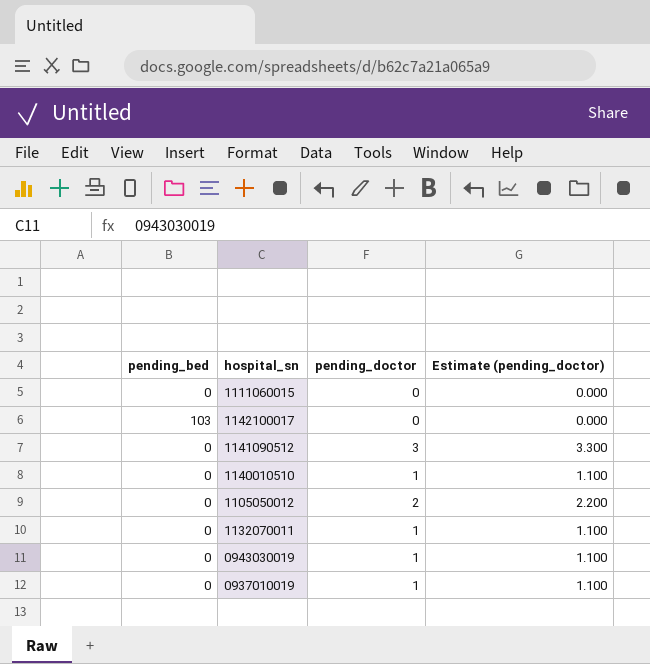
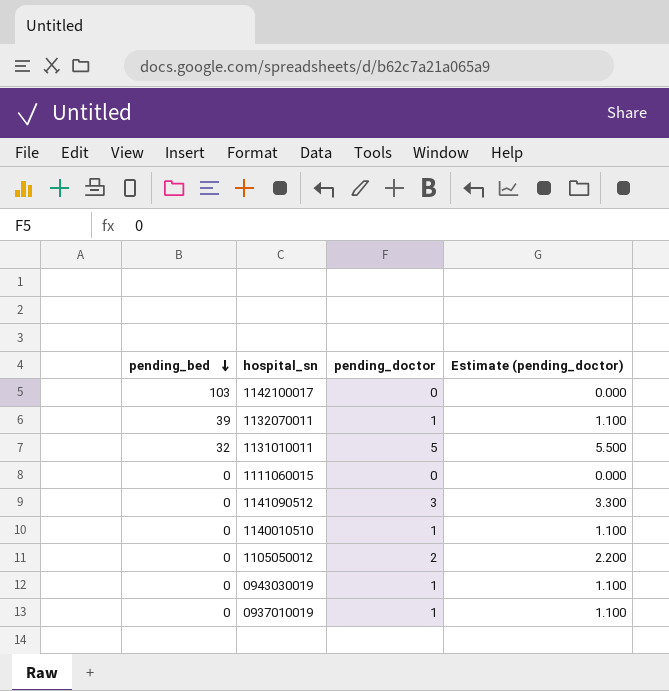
row order: none -> pending_bed descending
1132070011 | pending_bed: 0 -> 39
row 1131010011: none -> 32 | 5 | 5.500

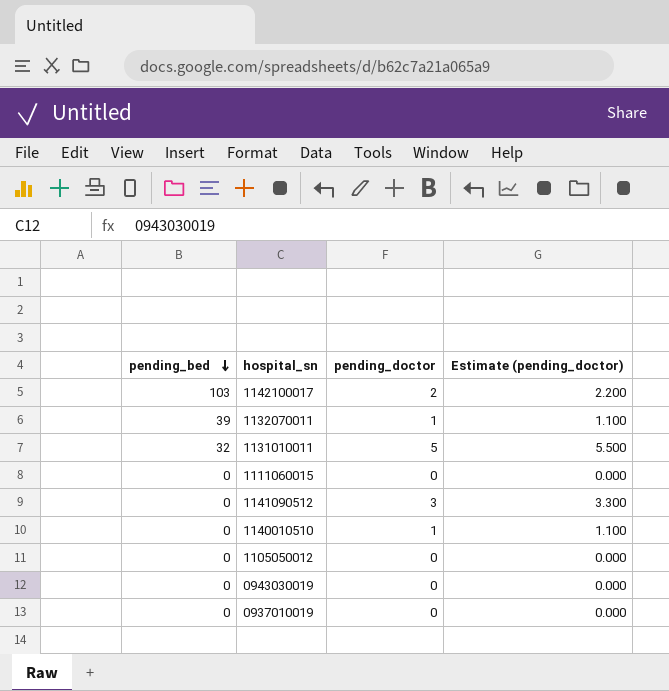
1142100017 | pending_doctor: 0 -> 2
1142100017 | Estimate (pending_doctor): 0.000 -> 2.200
1105050012 | pending_doctor: 2 -> 0
1105050012 | Estimate (pending_doctor): 2.200 -> 0.000
0943030019 | pending_doctor: 1 -> 0
0943030019 | Estimate (pending_doctor): 1.100 -> 0.000
0937010019 | pending_doctor: 1 -> 0
0937010019 | Estimate (pending_doctor): 1.100 -> 0.000

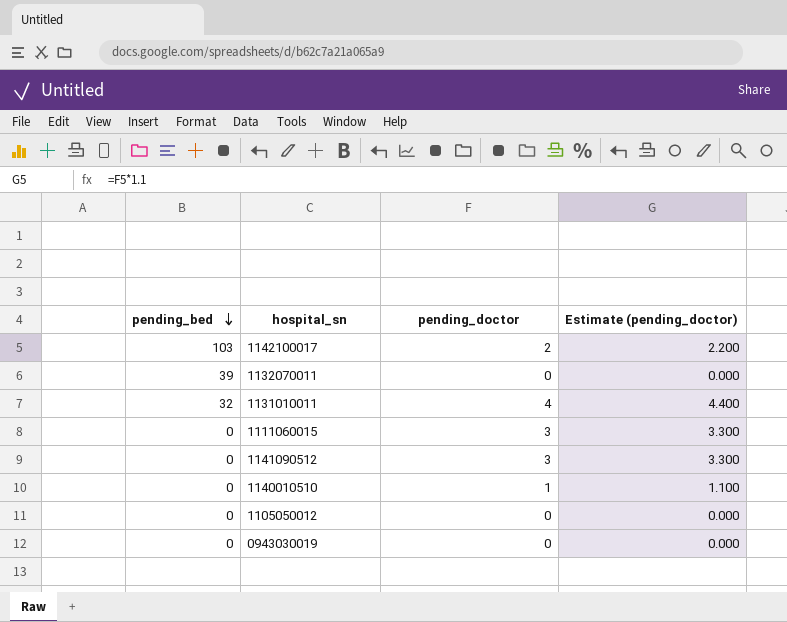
row 0937010019: 0 | 0 | 0.000 -> none
1132070011 | pending_doctor: 1 -> 0
1132070011 | Estimate (pending_doctor): 1.100 -> 0.000
1131010011 | pending_doctor: 5 -> 4
1131010011 | Estimate (pending_doctor): 5.500 -> 4.400
1111060015 | pending_doctor: 0 -> 3
1111060015 | Estimate (pending_doctor): 0.000 -> 3.300

